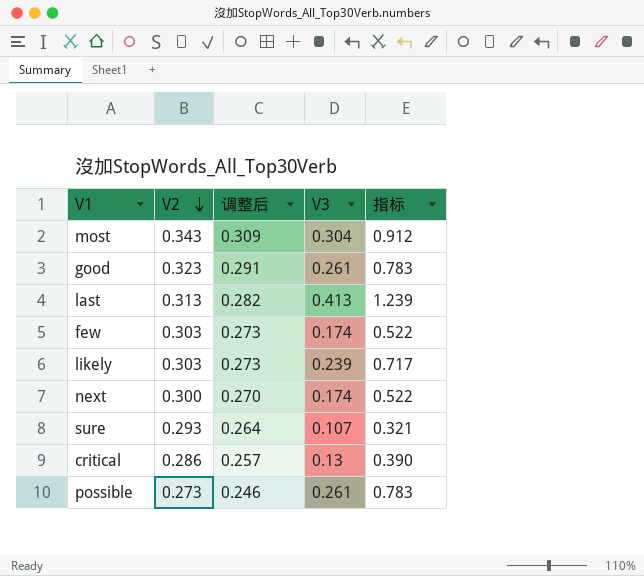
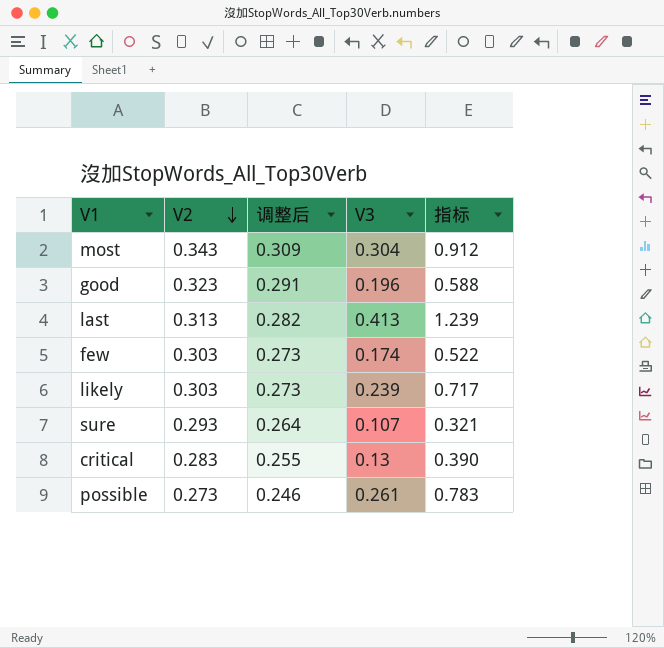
row next: 0.300 | 0.270 | 0.174 | 0.522 -> none
good | V3: 0.261 -> 0.196
good | 指标: 0.783 -> 0.588
critical | V2: 0.286 -> 0.283
critical | 调整后: 0.257 -> 0.255

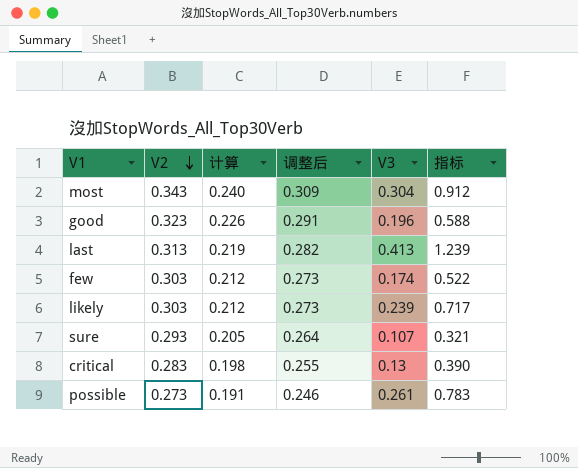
column 计算 | formula: none -> [V2] * 0.7

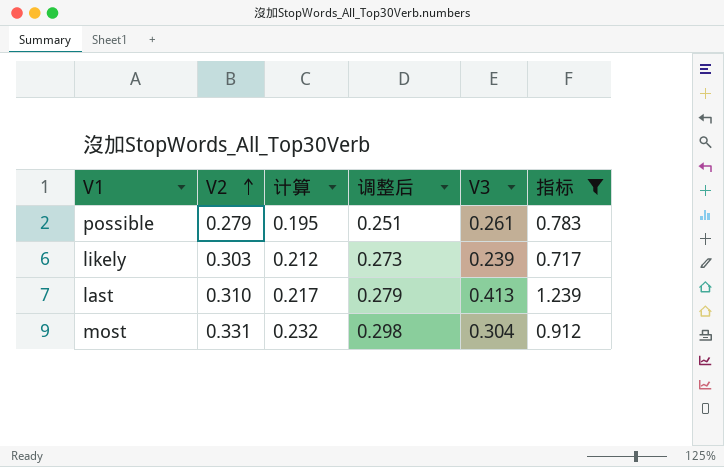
filter: none -> 指标 >= 0.717
row order: V2 descending -> V2 ascending
possible | V2: 0.273 -> 0.279
possible | 计算: 0.191 -> 0.195
possible | 调整后: 0.246 -> 0.251
last | V2: 0.313 -> 0.310
last | 计算: 0.219 -> 0.217
last | 调整后: 0.282 -> 0.279
most | V2: 0.343 -> 0.331
most | 计算: 0.240 -> 0.232
most | 调整后: 0.309 -> 0.298

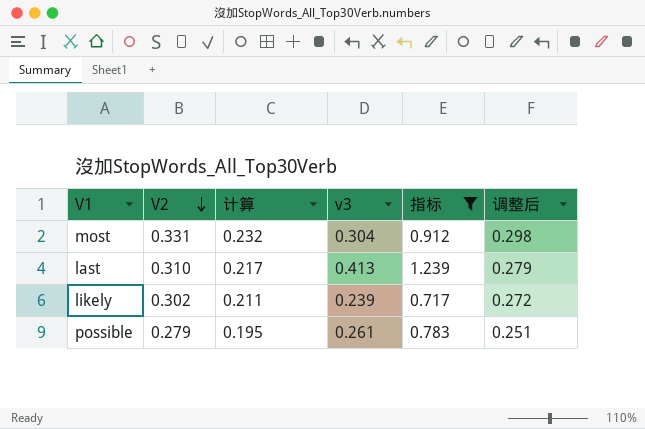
row order: V2 ascending -> V2 descending
column name: V3 -> v3
column 调整后 | position: 4 -> 6
likely | V2: 0.303 -> 0.302
likely | 计算: 0.212 -> 0.211
likely | 调整后: 0.273 -> 0.272

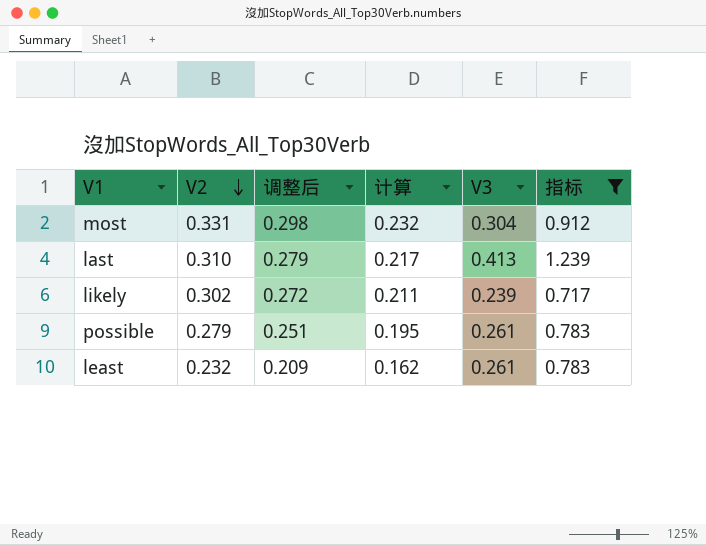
column 调整后 | position: 6 -> 3
column name: v3 -> V3
row least: none -> 0.232 | 0.209 | 0.162 | 0.261 | 0.783

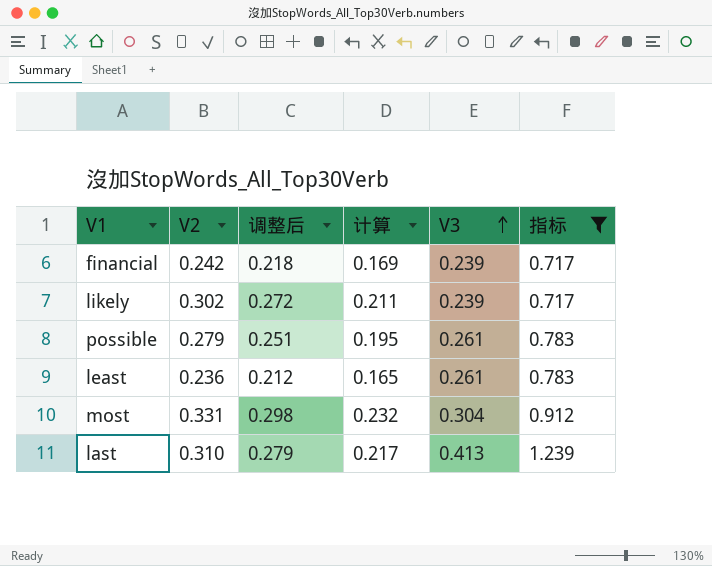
row order: V2 descending -> V3 ascending
row financial: none -> 0.242 | 0.218 | 0.169 | 0.239 | 0.717
least | V2: 0.232 -> 0.236
least | 调整后: 0.209 -> 0.212
least | 计算: 0.162 -> 0.165

